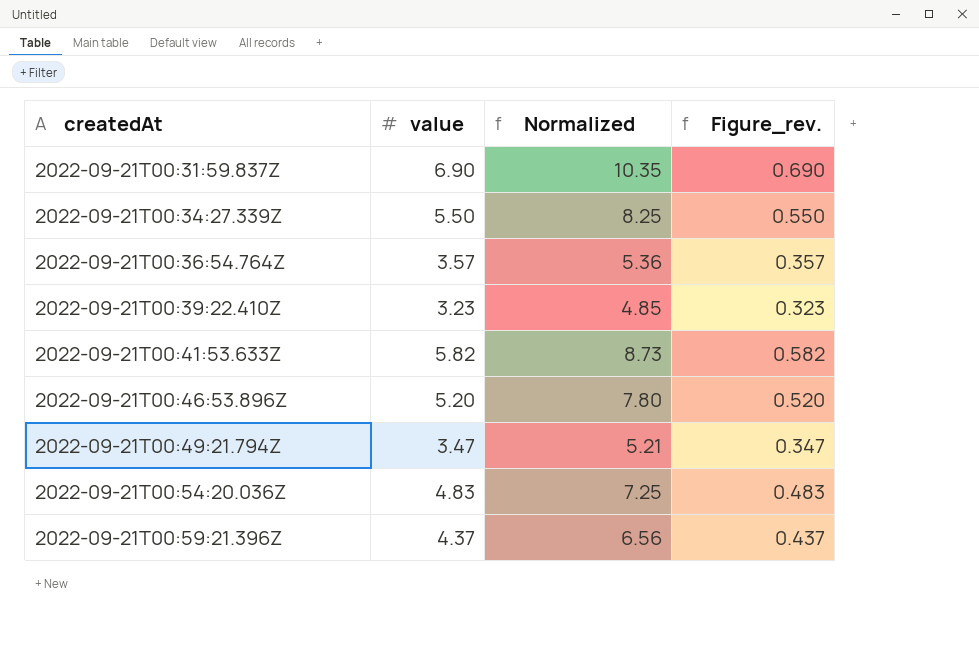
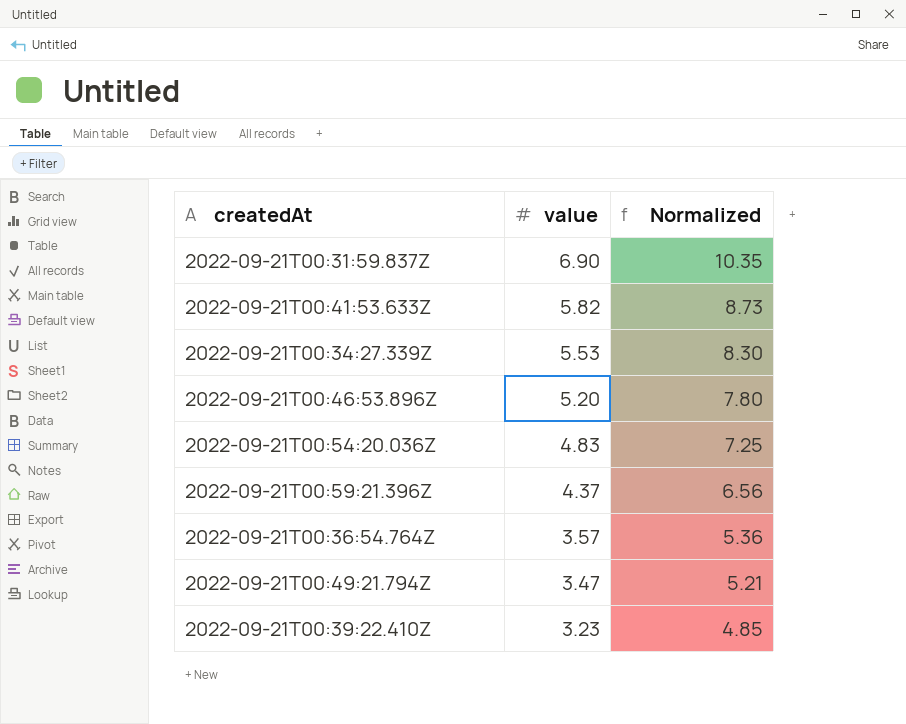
row order: createdAt ascending -> value descending
column Figure_rev. | formula: [value] * 0.1 -> none
2022-09-21T00:34:27.339Z | value: 5.50 -> 5.53
2022-09-21T00:34:27.339Z | Normalized: 8.25 -> 8.30

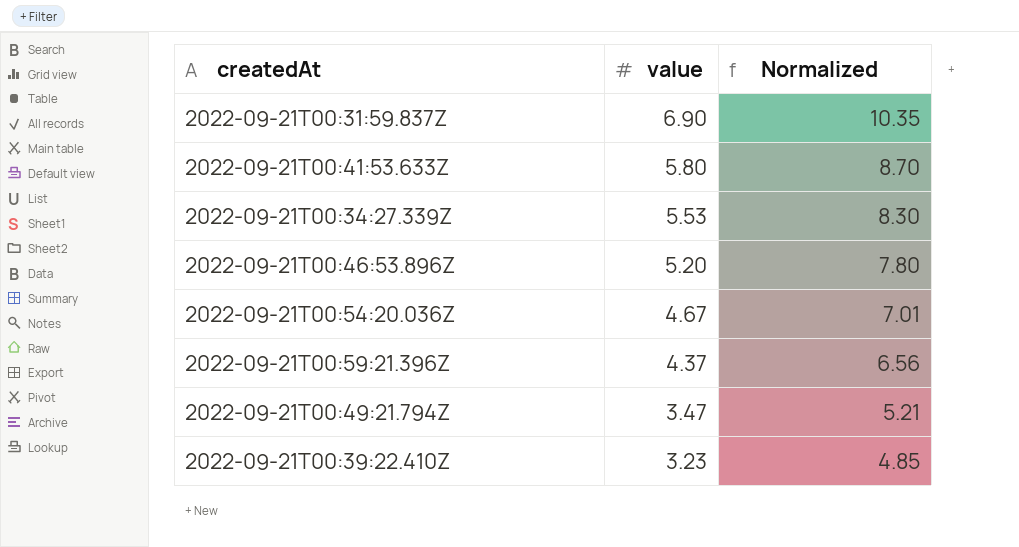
row 2022-09-21T00:36:54.764Z: 3.57 | 5.36 -> none
2022-09-21T00:41:53.633Z | value: 5.82 -> 5.80
2022-09-21T00:41:53.633Z | Normalized: 8.73 -> 8.70
2022-09-21T00:54:20.036Z | value: 4.83 -> 4.67
2022-09-21T00:54:20.036Z | Normalized: 7.25 -> 7.01

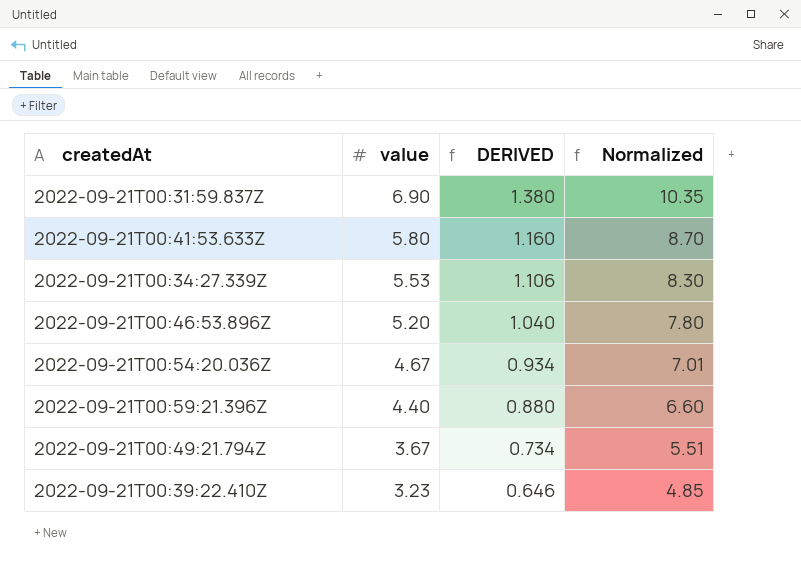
column DERIVED | formula: none -> [value] * 0.2
2022-09-21T00:59:21.396Z | value: 4.37 -> 4.40
2022-09-21T00:59:21.396Z | Normalized: 6.56 -> 6.60
2022-09-21T00:49:21.794Z | value: 3.47 -> 3.67
2022-09-21T00:49:21.794Z | Normalized: 5.21 -> 5.51

